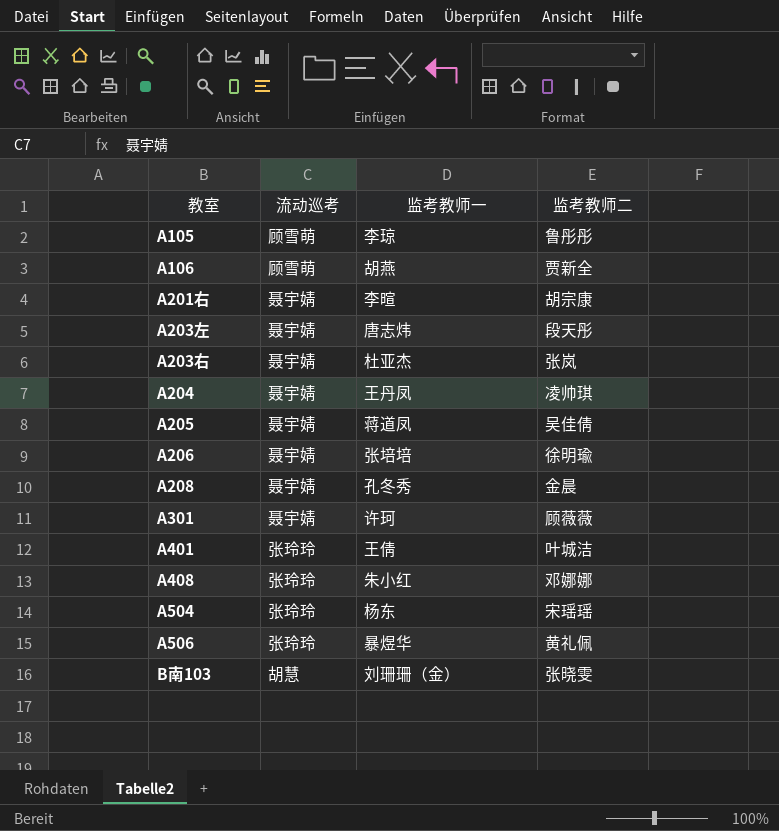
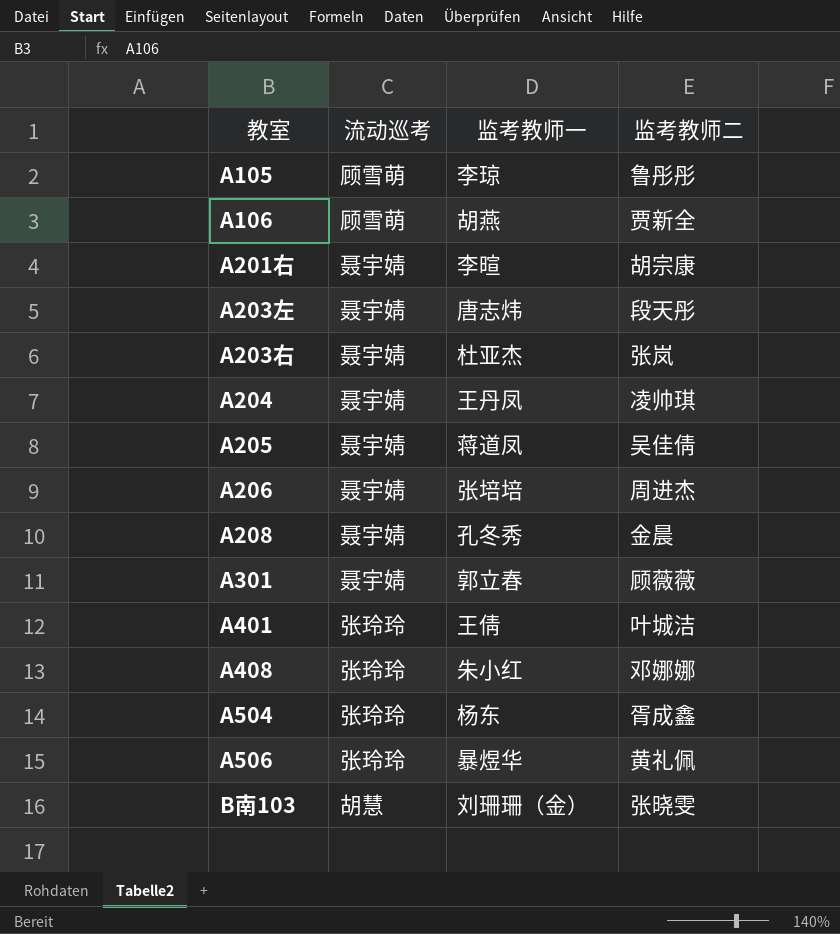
A206 | 监考教师二: 徐明瑜 -> 周进杰
A301 | 监考教师一: 许珂 -> 郭立春
A504 | 监考教师二: 宋瑶瑶 -> 胥成鑫

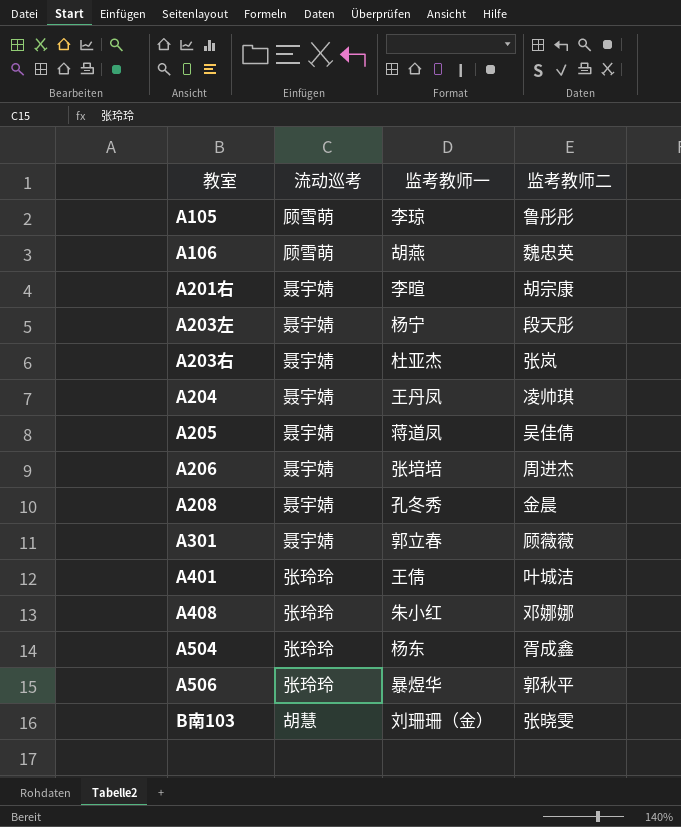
A106 | 监考教师二: 贾新全 -> 魏忠英
A203左 | 监考教师一: 唐志炜 -> 杨宁
A506 | 监考教师二: 黄礼佩 -> 郭秋平

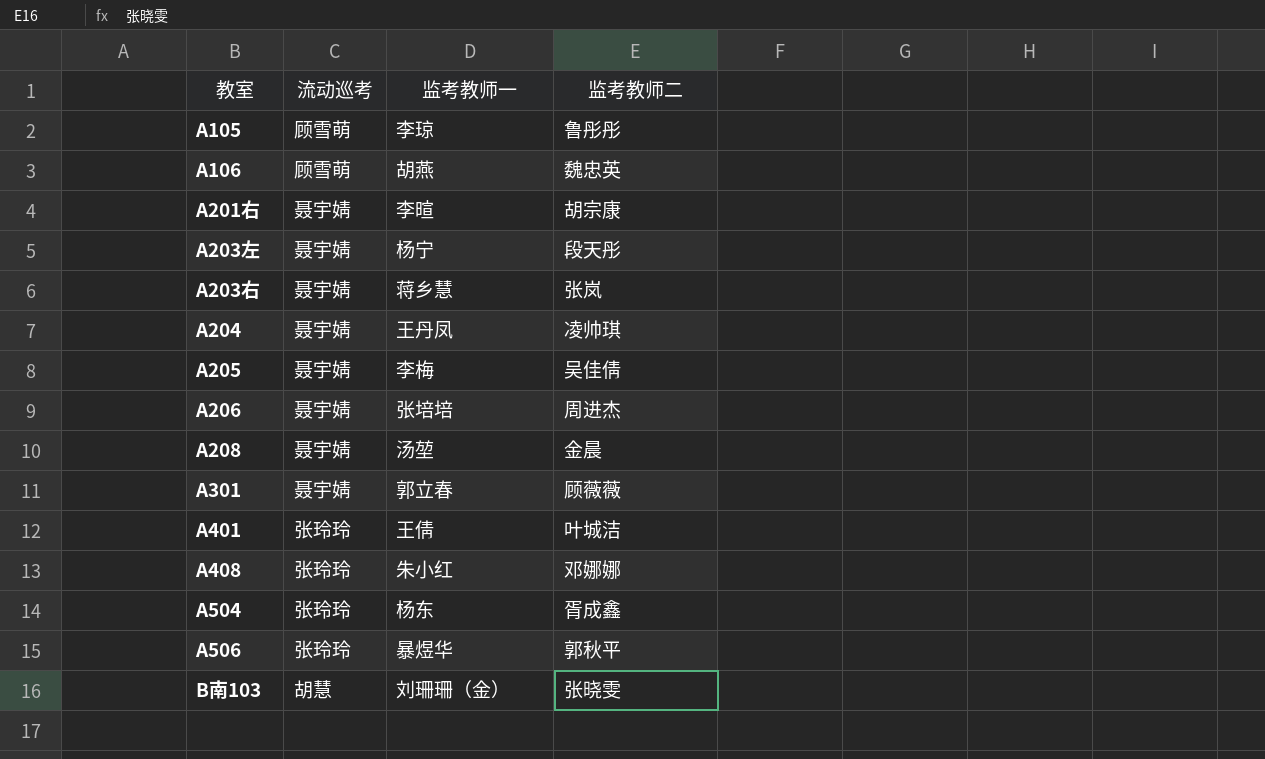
A203右 | 监考教师一: 杜亚杰 -> 蒋乡慧
A205 | 监考教师一: 蒋道凤 -> 李梅
A208 | 监考教师一: 孔冬秀 -> 汤堃

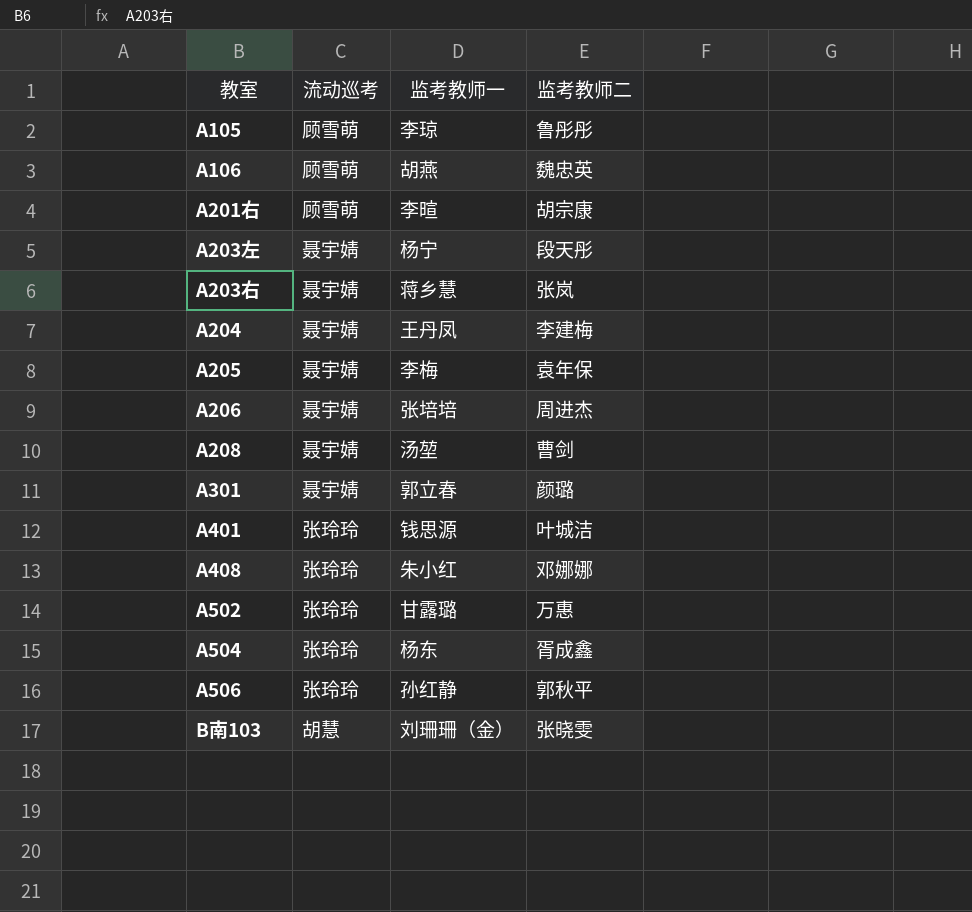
A201右 | 流动巡考: 聂宇婧 -> 顾雪萌
A204 | 监考教师二: 凌帅琪 -> 李建梅
A205 | 监考教师二: 吴佳倩 -> 袁年保
A208 | 监考教师二: 金晨 -> 曹剑
A301 | 监考教师二: 顾薇薇 -> 颜璐
A401 | 监考教师一: 王倩 -> 钱思源
row A502: none -> 张玲玲 | 甘露璐 | 万惠
A506 | 监考教师一: 暴煜华 -> 孙红静

